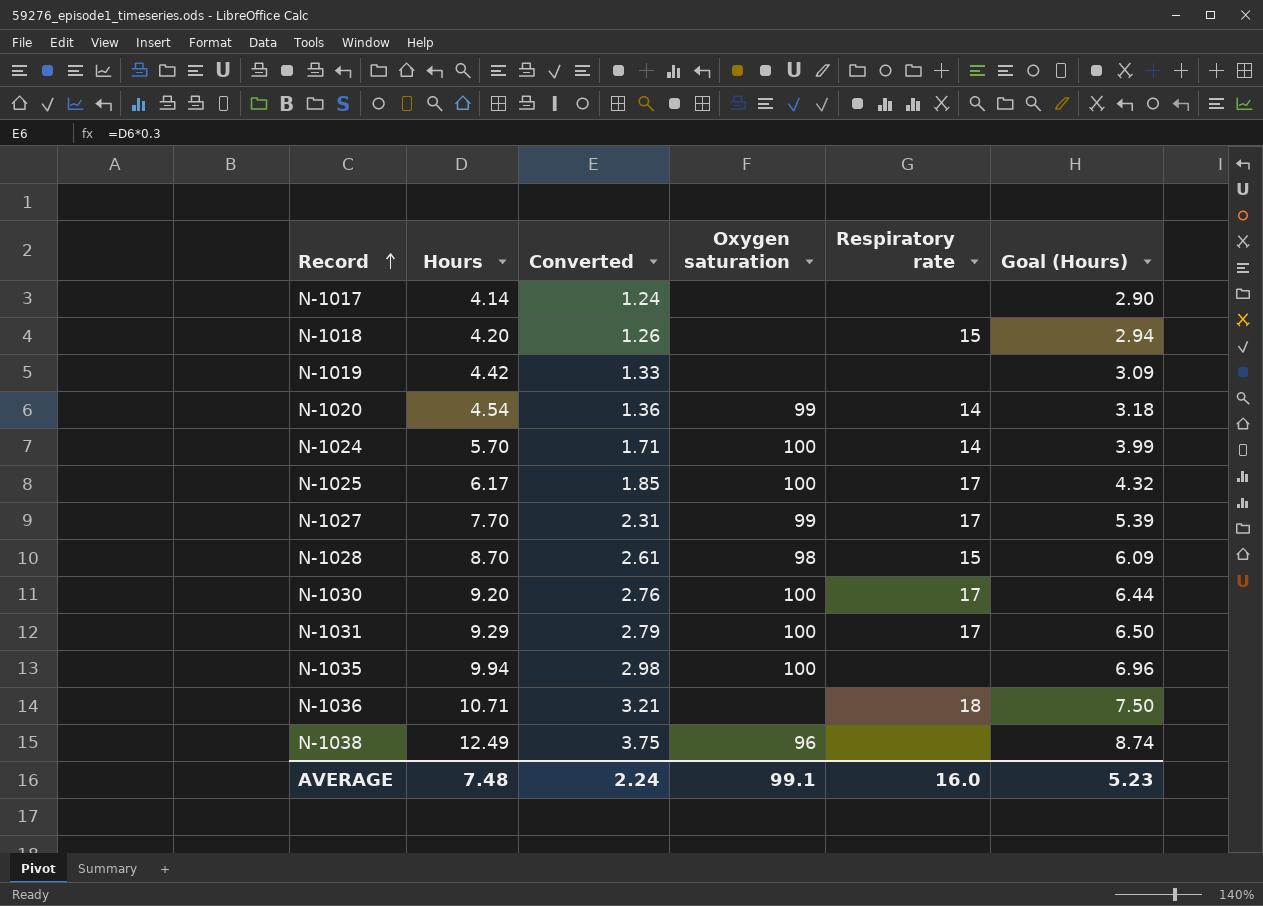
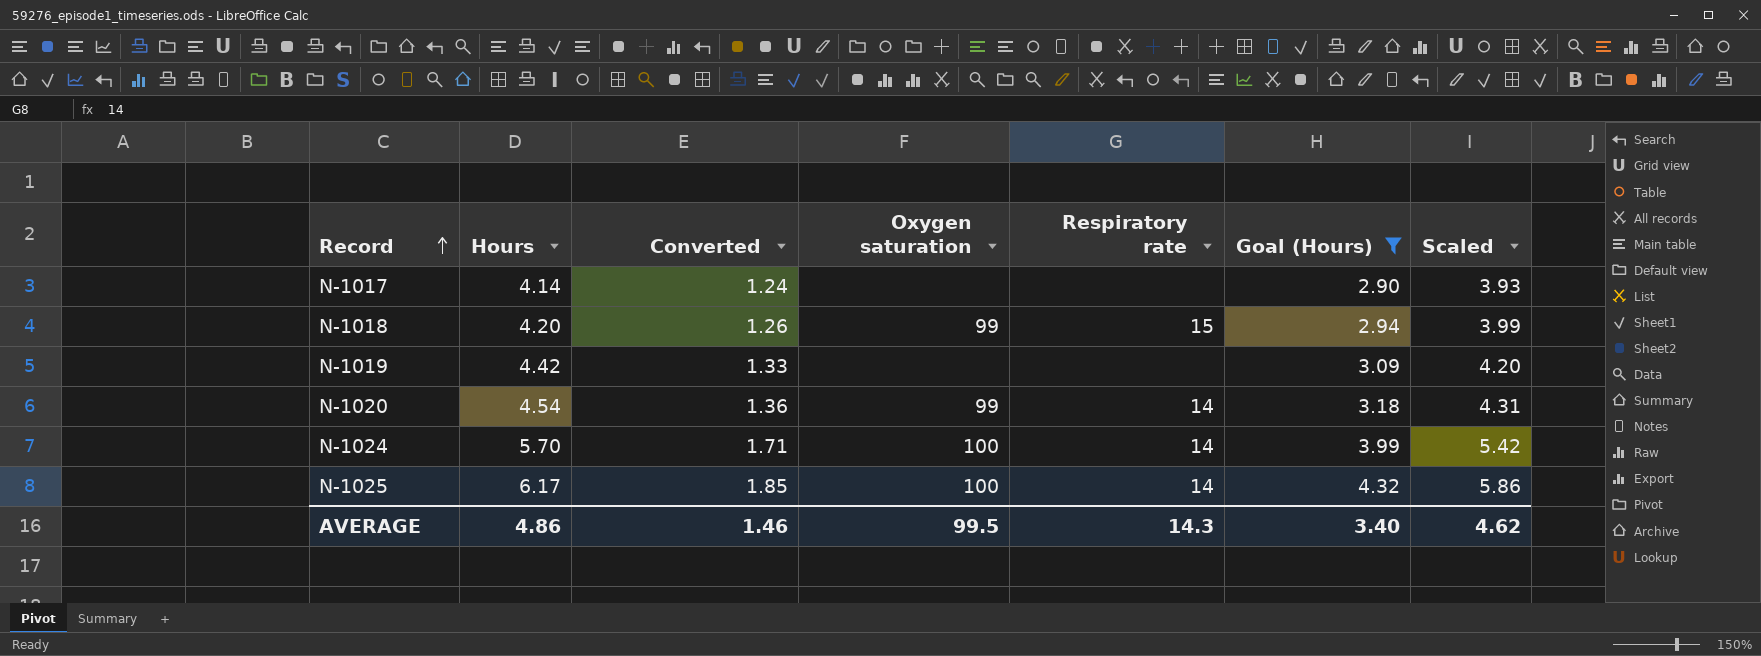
filter: none -> Goal (Hours) <= 4.32
column Scaled | formula: none -> [Hours] * 0.95
N-1018 | Oxygen saturation: none -> 99
N-1025 | Respiratory rate: 17 -> 14
AVERAGE | Hours: 7.48 -> 4.86
AVERAGE | Converted: 2.24 -> 1.46
AVERAGE | Oxygen saturation: 99.1 -> 99.5
AVERAGE | Respiratory rate: 16.0 -> 14.3
AVERAGE | Goal (Hours): 5.23 -> 3.40

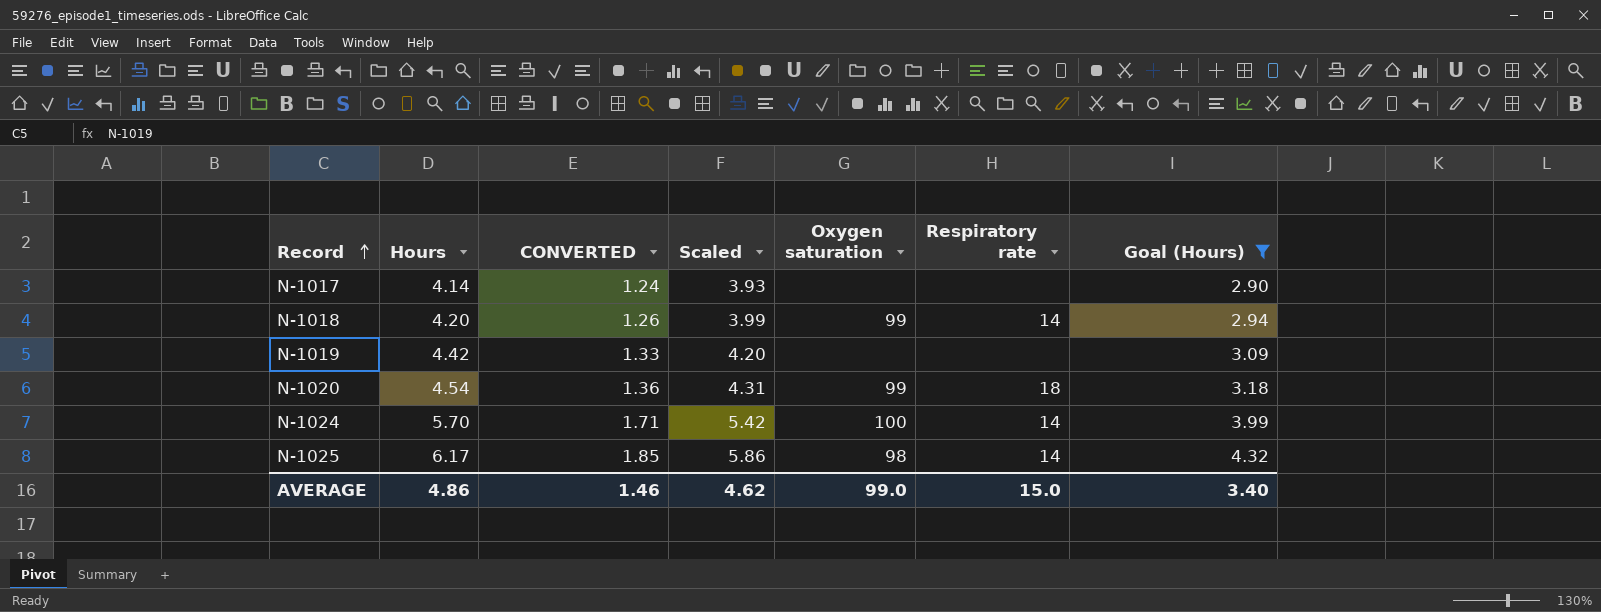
column name: Converted -> CONVERTED
column Scaled | position: 7 -> 4
N-1018 | Respiratory rate: 15 -> 14
N-1020 | Respiratory rate: 14 -> 18
N-1025 | Oxygen saturation: 100 -> 98
AVERAGE | Oxygen saturation: 99.5 -> 99.0
AVERAGE | Respiratory rate: 14.3 -> 15.0

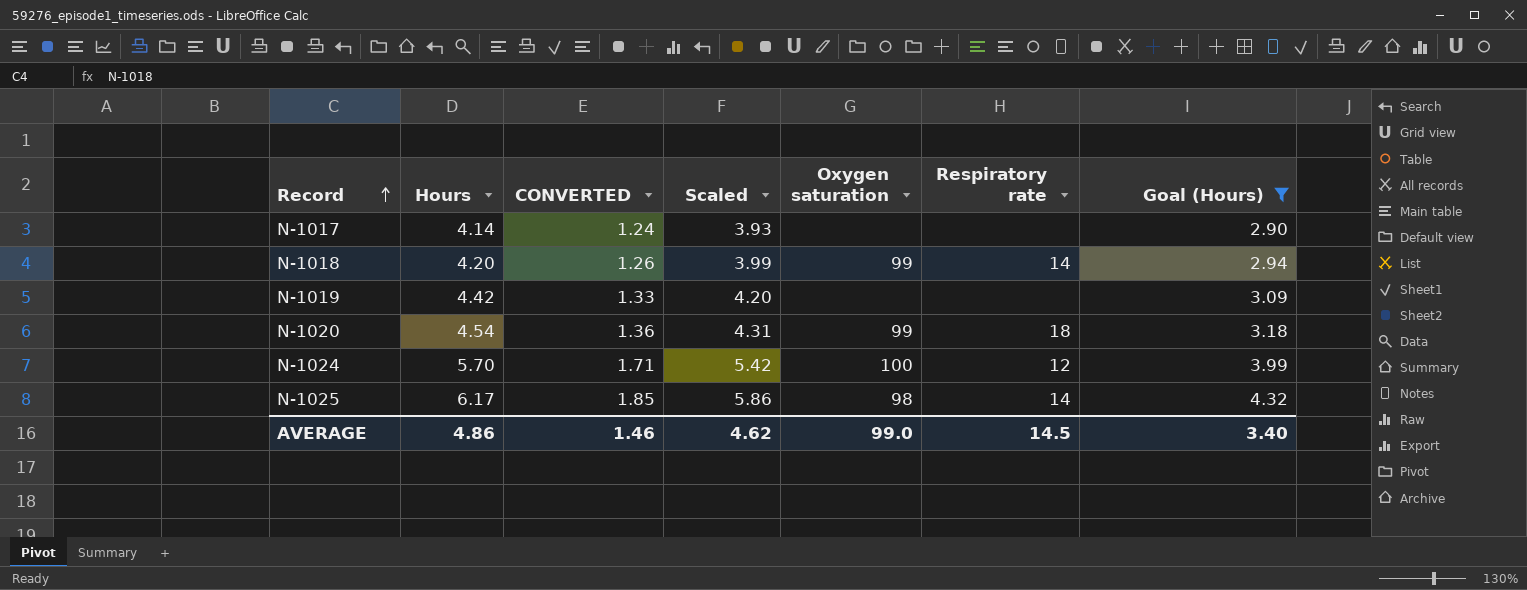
N-1024 | Respiratory rate: 14 -> 12
AVERAGE | Respiratory rate: 15.0 -> 14.5

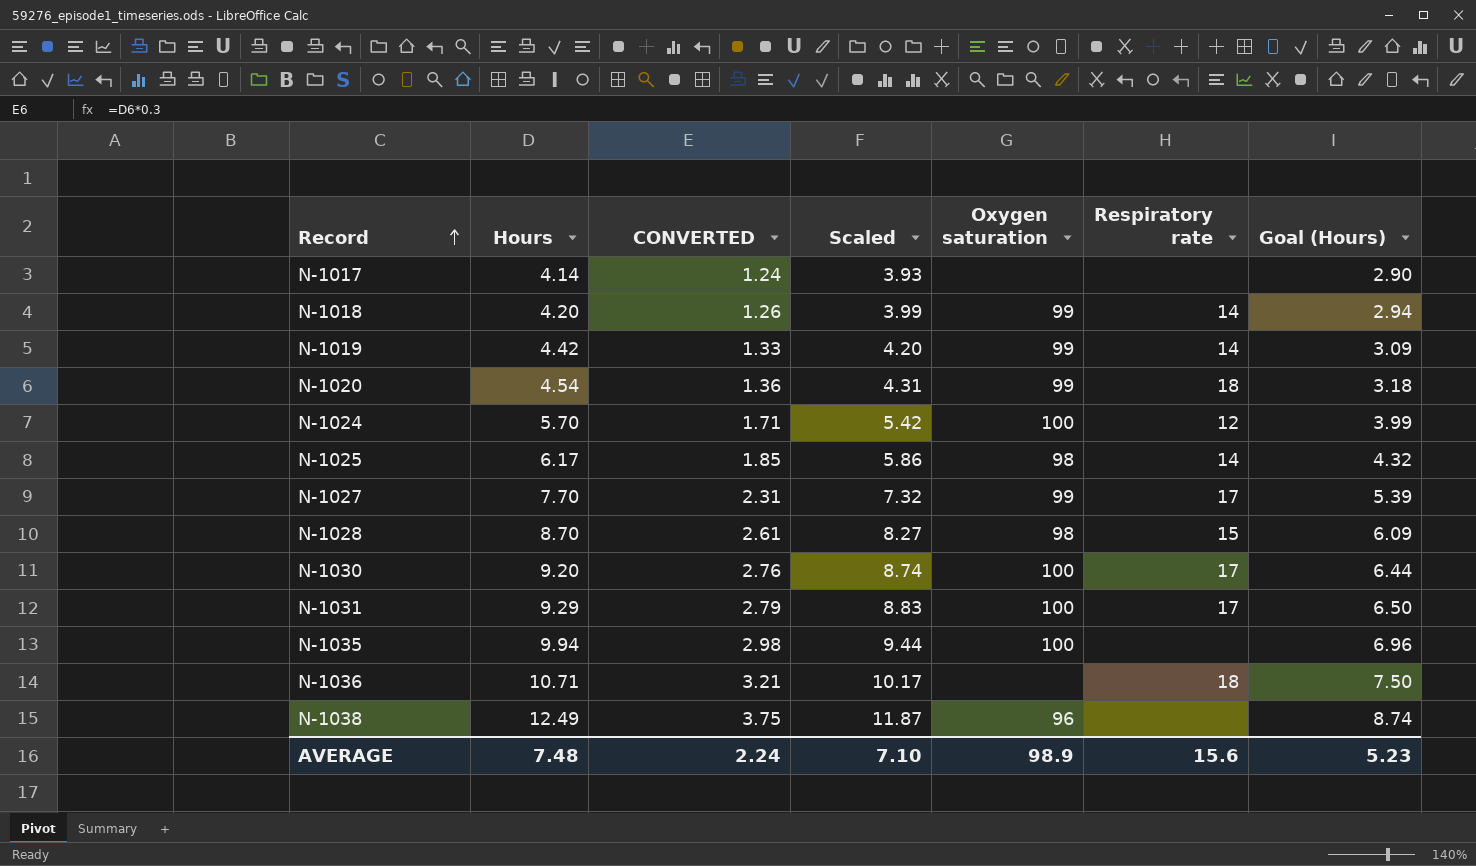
filter: Goal (Hours) <= 4.32 -> none
N-1019 | Oxygen saturation: none -> 99
N-1019 | Respiratory rate: none -> 14
AVERAGE | Hours: 4.86 -> 7.48
AVERAGE | CONVERTED: 1.46 -> 2.24
AVERAGE | Scaled: 4.62 -> 7.10
AVERAGE | Oxygen saturation: 99.0 -> 98.9
AVERAGE | Respiratory rate: 14.5 -> 15.6
AVERAGE | Goal (Hours): 3.40 -> 5.23

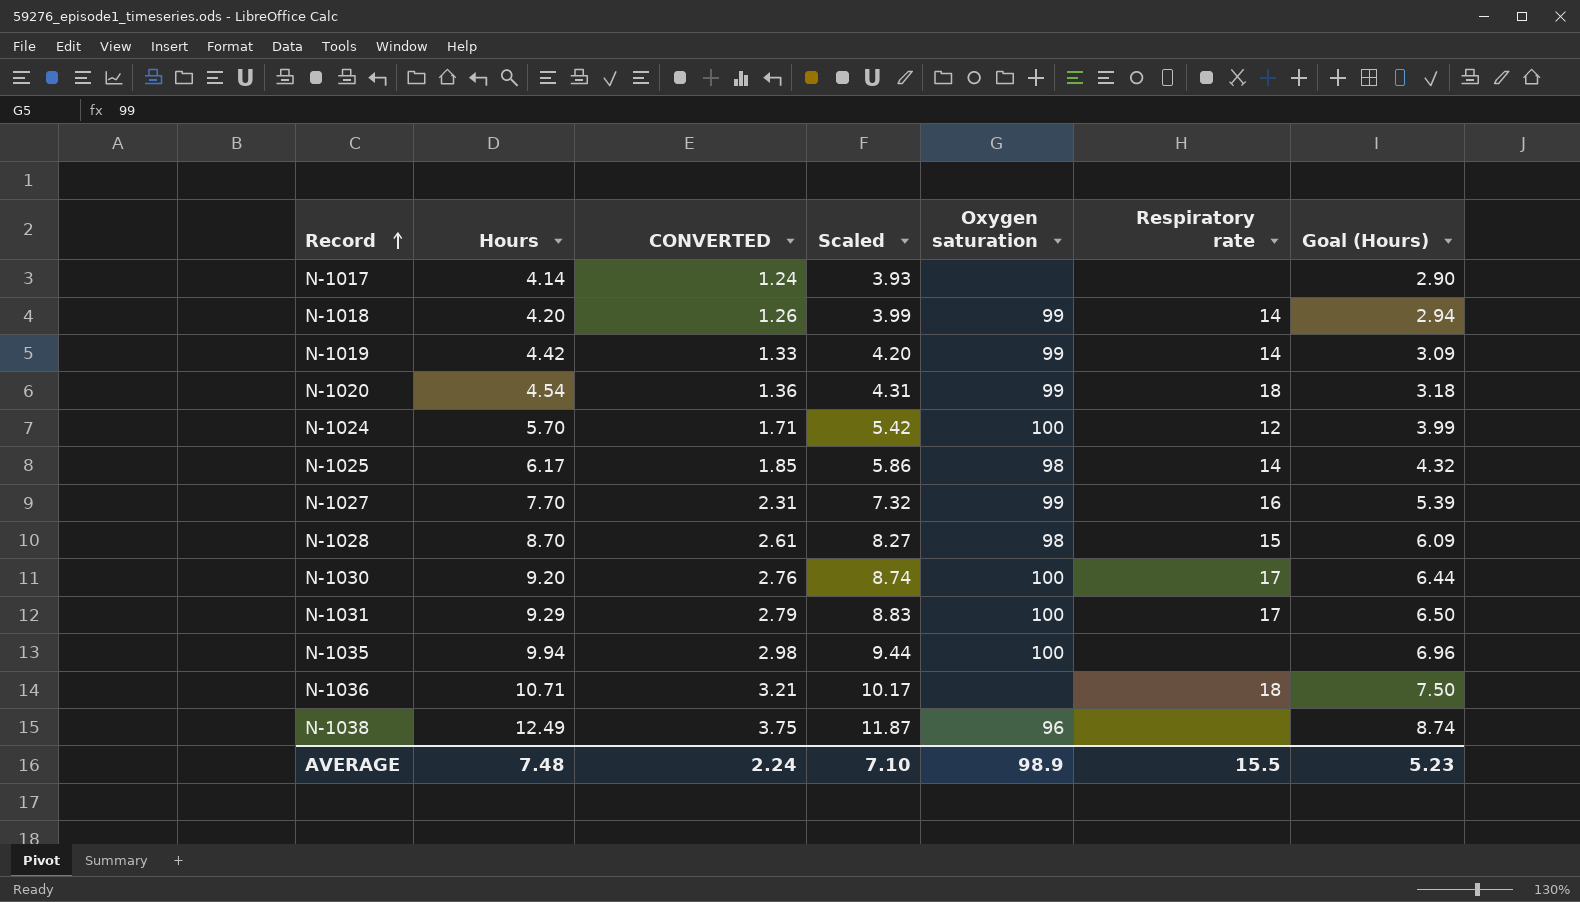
N-1027 | Respiratory rate: 17 -> 16
AVERAGE | Respiratory rate: 15.6 -> 15.5

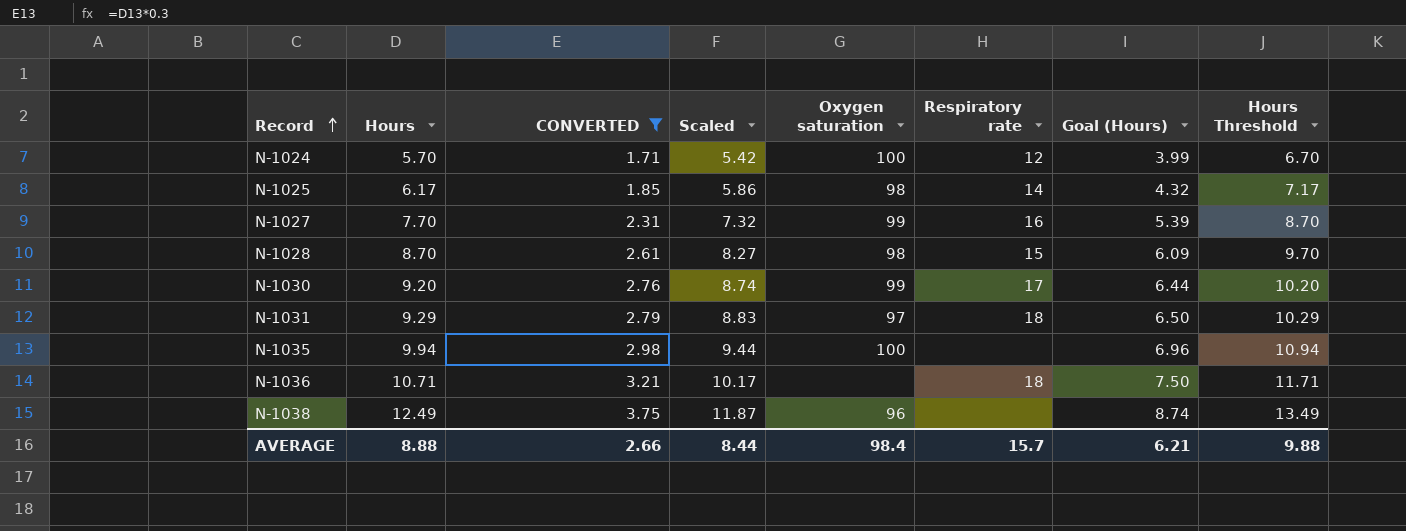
filter: none -> CONVERTED >= 1.71
column Hours Threshold | formula: none -> [Hours] + 1
N-1030 | Oxygen saturation: 100 -> 99
N-1031 | Oxygen saturation: 100 -> 97
N-1031 | Respiratory rate: 17 -> 18
AVERAGE | Hours: 7.48 -> 8.88
AVERAGE | CONVERTED: 2.24 -> 2.66
AVERAGE | Scaled: 7.10 -> 8.44
AVERAGE | Oxygen saturation: 98.9 -> 98.4
AVERAGE | Respiratory rate: 15.5 -> 15.7
AVERAGE | Goal (Hours): 5.23 -> 6.21

